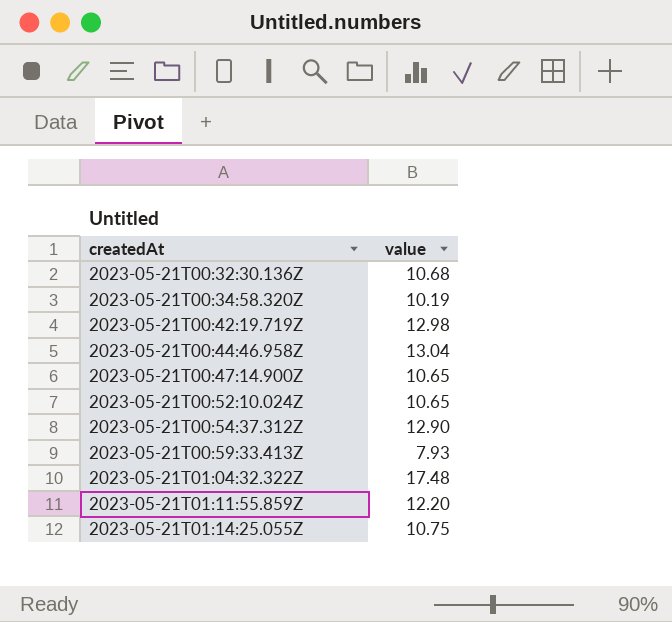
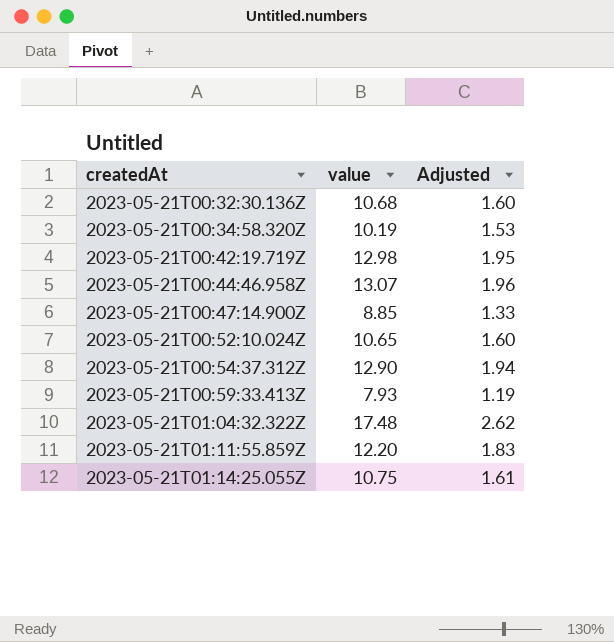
column Adjusted | formula: none -> [value] * 0.15
2023-05-21T00:44:46.958Z | value: 13.04 -> 13.07
2023-05-21T00:47:14.900Z | value: 10.65 -> 8.85

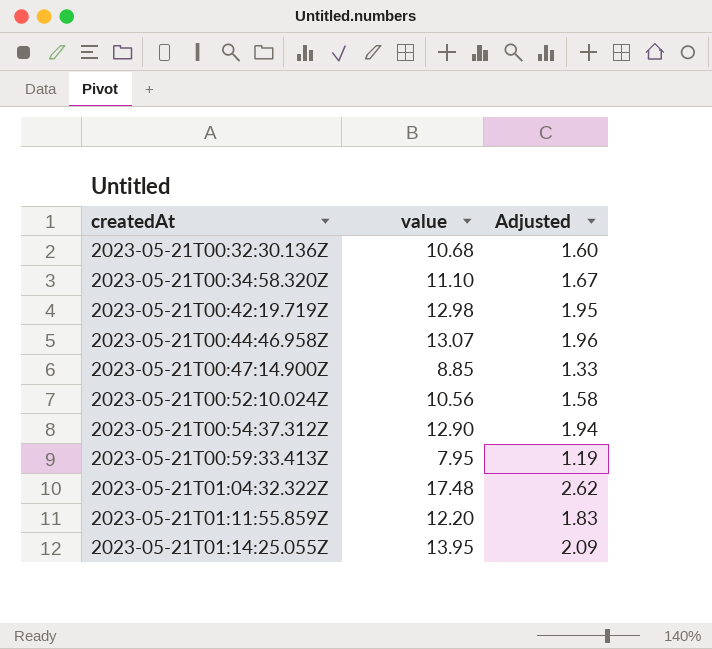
2023-05-21T00:34:58.320Z | value: 10.19 -> 11.10
2023-05-21T00:34:58.320Z | Adjusted: 1.53 -> 1.67
2023-05-21T00:52:10.024Z | value: 10.65 -> 10.56
2023-05-21T00:52:10.024Z | Adjusted: 1.60 -> 1.58
2023-05-21T00:59:33.413Z | value: 7.93 -> 7.95
2023-05-21T01:14:25.055Z | value: 10.75 -> 13.95
2023-05-21T01:14:25.055Z | Adjusted: 1.61 -> 2.09

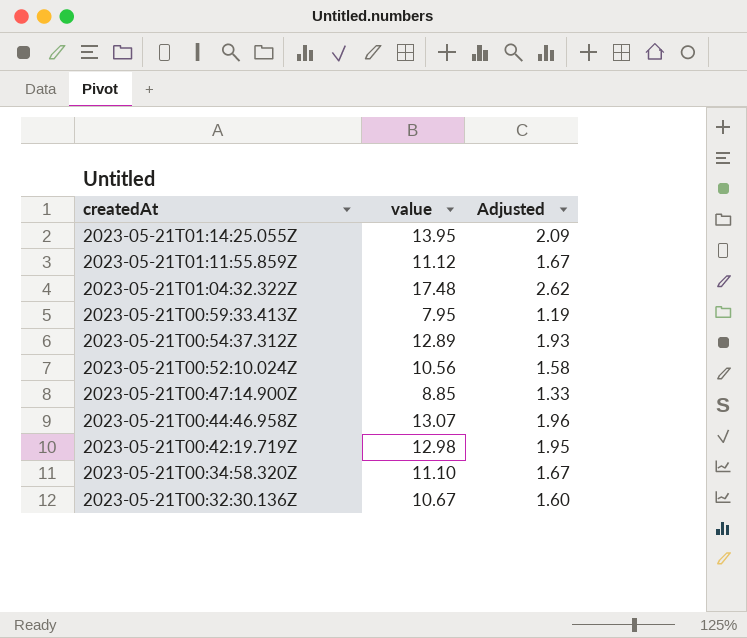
row order: createdAt ascending -> createdAt descending
2023-05-21T01:11:55.859Z | value: 12.20 -> 11.12
2023-05-21T01:11:55.859Z | Adjusted: 1.83 -> 1.67
2023-05-21T00:54:37.312Z | value: 12.90 -> 12.89
2023-05-21T00:54:37.312Z | Adjusted: 1.94 -> 1.93
2023-05-21T00:32:30.136Z | value: 10.68 -> 10.67

